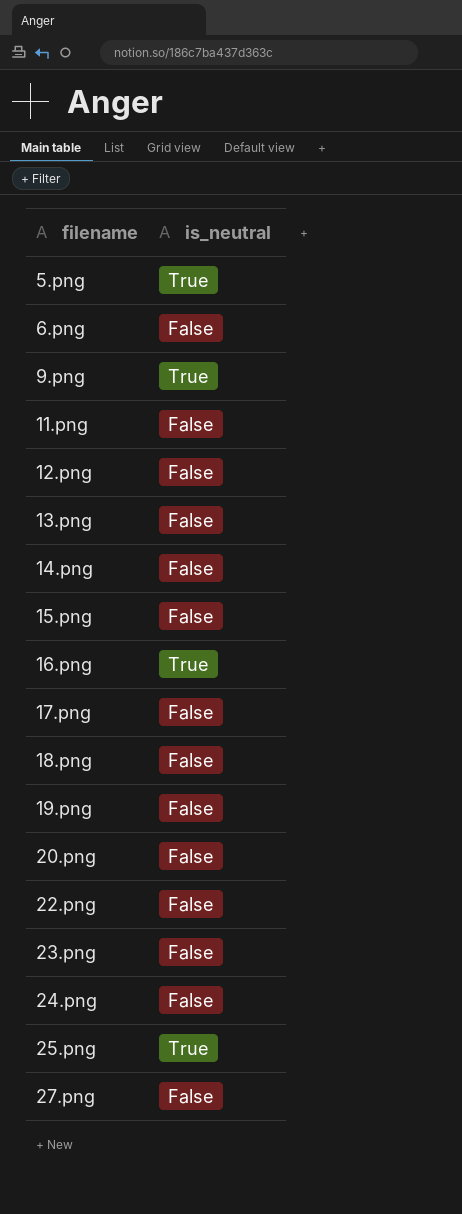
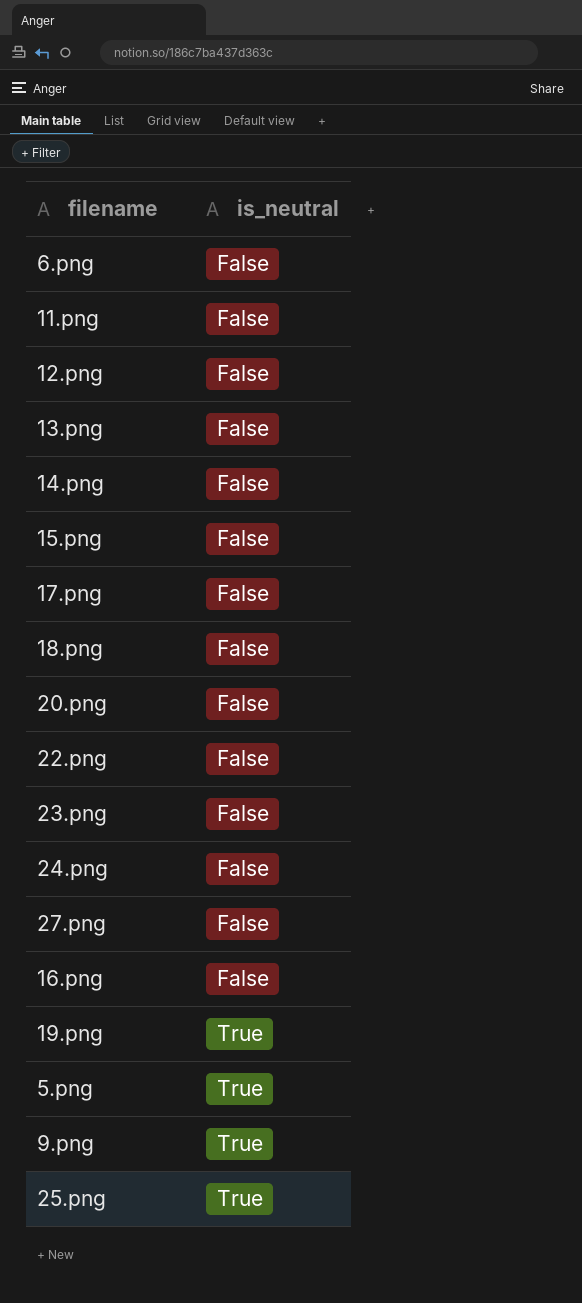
row order: filename ascending -> is_neutral ascending
16.png | is_neutral: True -> False
19.png | is_neutral: False -> True

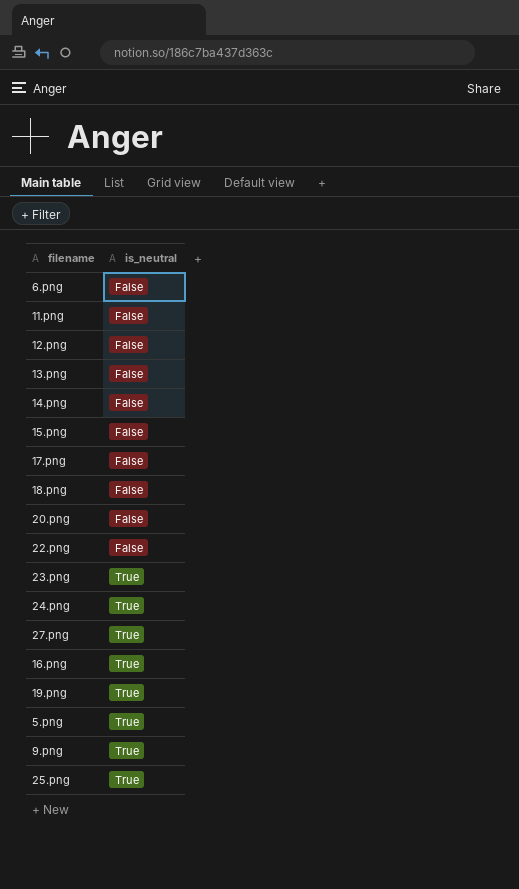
23.png | is_neutral: False -> True
24.png | is_neutral: False -> True
27.png | is_neutral: False -> True
16.png | is_neutral: False -> True

